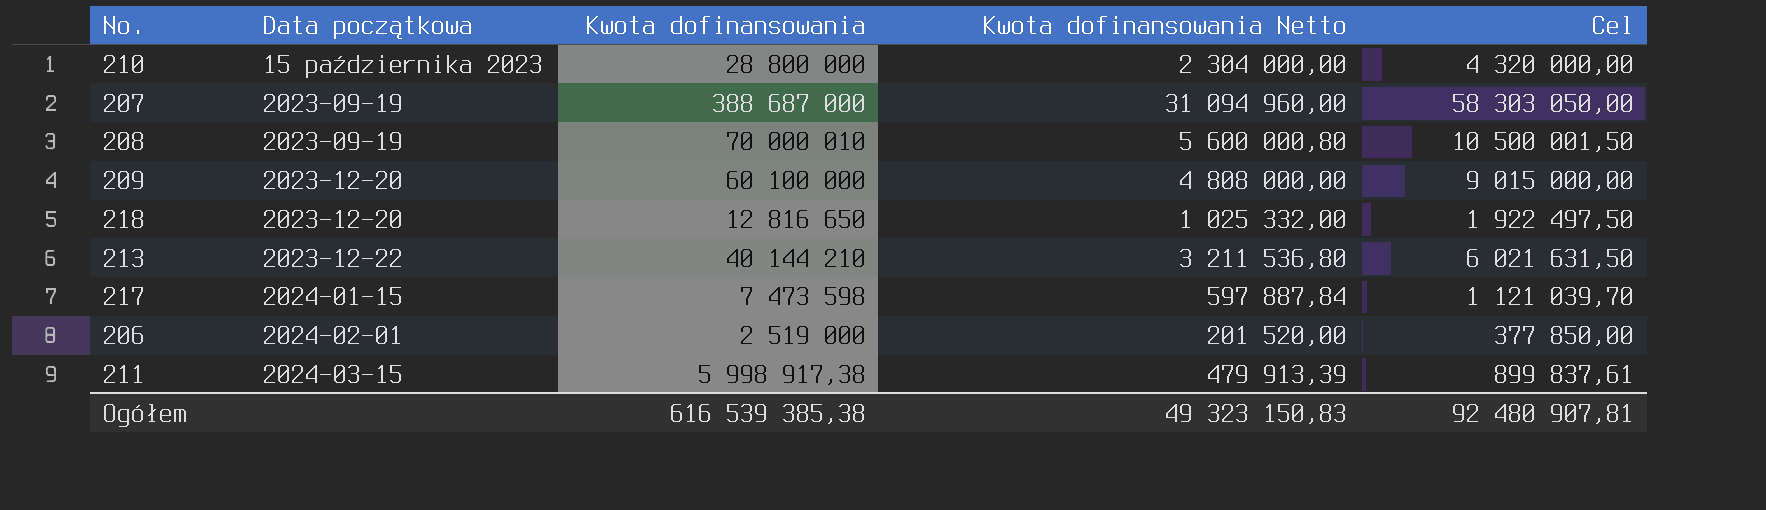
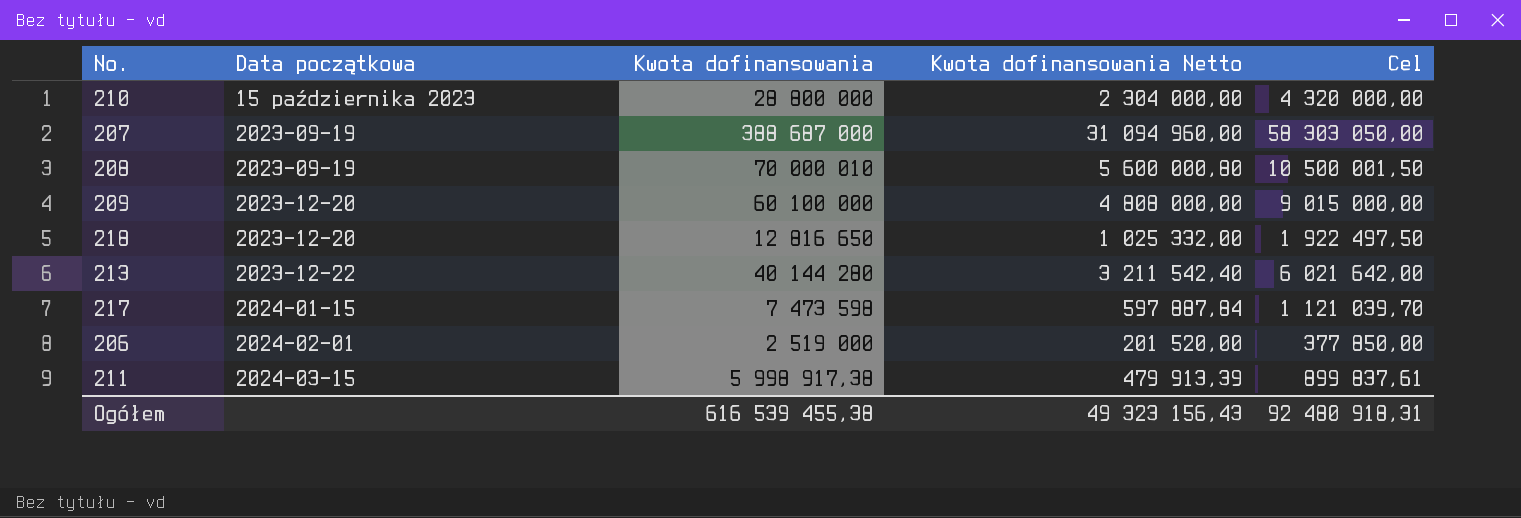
213 | Kwota dofinansowania: 40 144 210 -> 40 144 280
213 | Kwota dofinansowania Netto: 3 211 536,80 -> 3 211 542,40
213 | Cel: 6 021 631,50 -> 6 021 642,00
Ogółem | Kwota dofinansowania: 616 539 385,38 -> 616 539 455,38
Ogółem | Kwota dofinansowania Netto: 49 323 150,83 -> 49 323 156,43
Ogółem | Cel: 92 480 907,81 -> 92 480 918,31

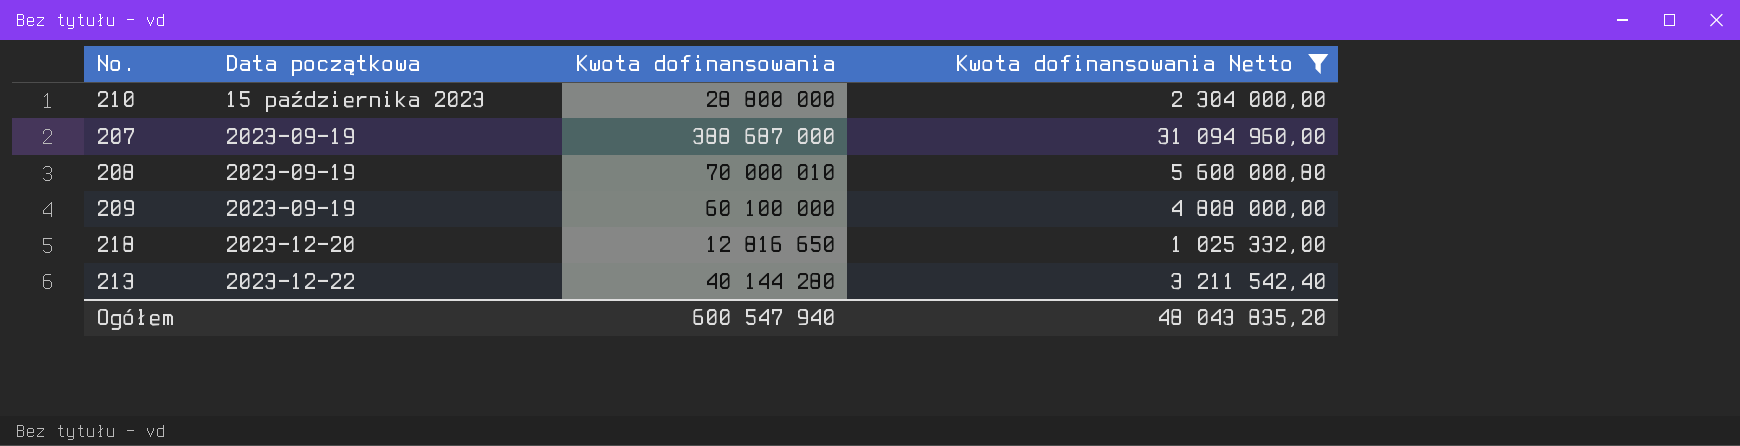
filter: none -> Kwota dofinansowania Netto >= 1 025 332,00
column Cel | formula: [Kwota dofinansowania] * 0,15 -> none
209 | Data początkowa: 2023-12-20 -> 2023-09-19
Ogółem | Kwota dofinansowania: 616 539 455,38 -> 600 547 940
Ogółem | Kwota dofinansowania Netto: 49 323 156,43 -> 48 043 835,20

